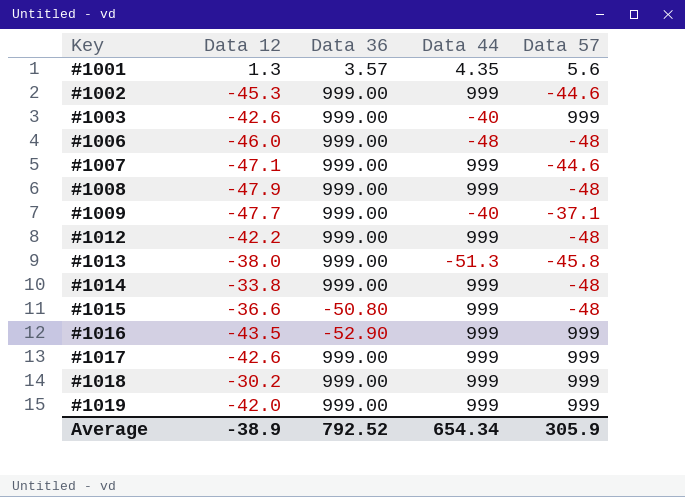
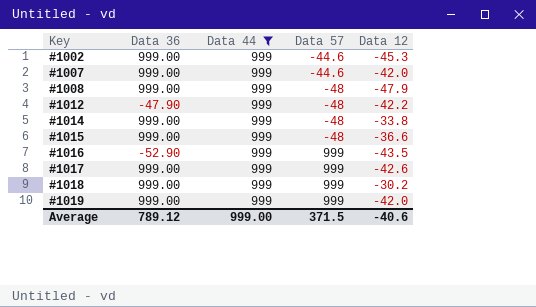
filter: none -> Data 44 = 999
column Data 12 | position: 2 -> 5
#1007 | Data 12: -47.1 -> -42.0
#1012 | Data 36: 999.00 -> -47.90
#1015 | Data 36: -50.80 -> 999.00
Average | Data 36: 792.52 -> 789.12
Average | Data 44: 654.34 -> 999.00
Average | Data 57: 305.9 -> 371.5
Average | Data 12: -38.9 -> -40.6

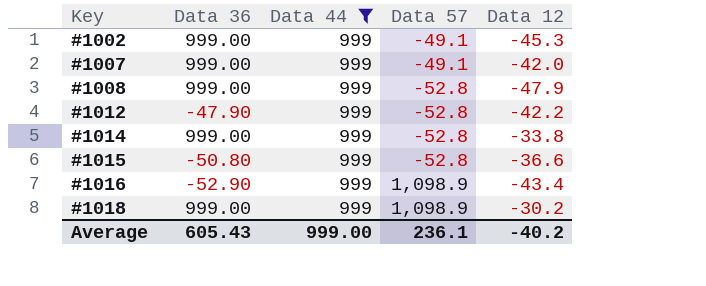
row #1017: 999.00 | 999 | 999 | -42.6 -> none
row #1019: 999.00 | 999 | 999 | -42.0 -> none
#1002 | Data 57: -44.6 -> -49.1
#1007 | Data 57: -44.6 -> -49.1
#1008 | Data 57: -48 -> -52.8
#1012 | Data 57: -48 -> -52.8
#1014 | Data 57: -48 -> -52.8
#1015 | Data 36: 999.00 -> -50.80
#1015 | Data 57: -48 -> -52.8
#1016 | Data 57: 999 -> 1,098.9
#1016 | Data 12: -43.5 -> -43.4
#1018 | Data 57: 999 -> 1,098.9
Average | Data 36: 789.12 -> 605.43
Average | Data 57: 371.5 -> 236.1
Average | Data 12: -40.6 -> -40.2

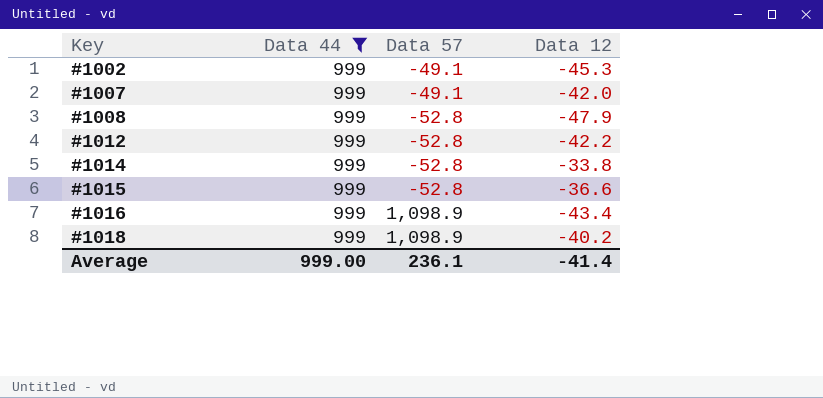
column Data 36 | position: 2 -> none
#1018 | Data 12: -30.2 -> -40.2
Average | Data 12: -40.2 -> -41.4

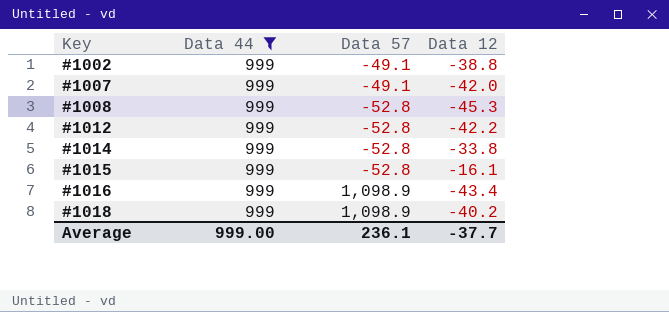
#1002 | Data 12: -45.3 -> -38.8
#1008 | Data 12: -47.9 -> -45.3
#1015 | Data 12: -36.6 -> -16.1
Average | Data 12: -41.4 -> -37.7

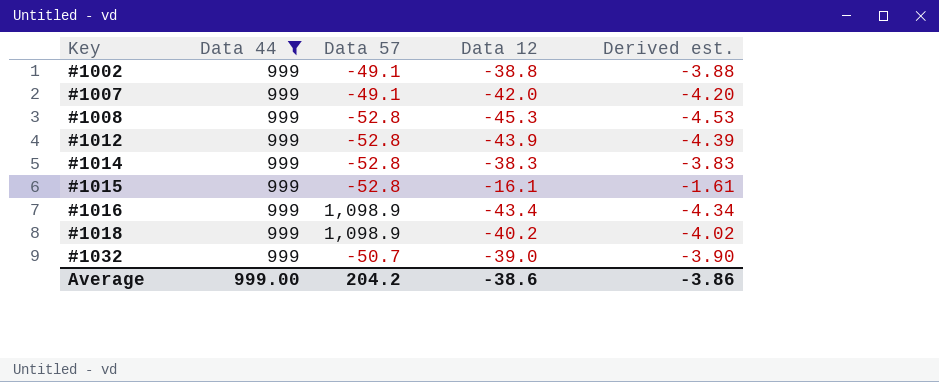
column Derived est. | formula: none -> [Data 12] * 0.1
#1012 | Data 12: -42.2 -> -43.9
#1014 | Data 12: -33.8 -> -38.3
row #1032: none -> 999 | -50.7 | -39.0 | -3.90
Average | Data 57: 236.1 -> 204.2
Average | Data 12: -37.7 -> -38.6

